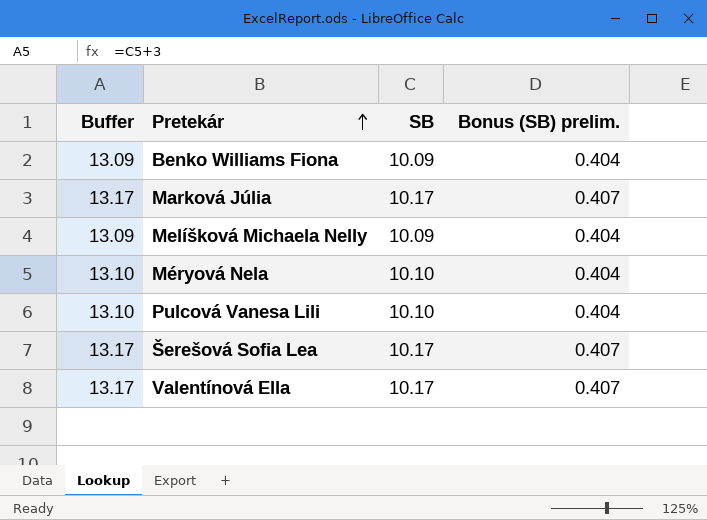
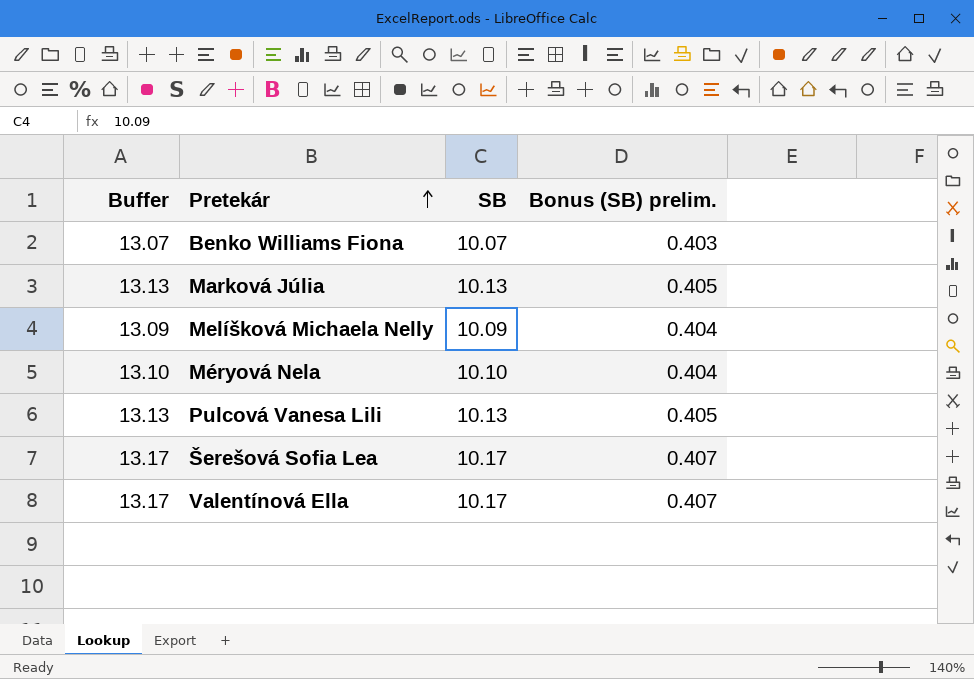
Benko Williams Fiona | Buffer: 13.09 -> 13.07
Benko Williams Fiona | SB: 10.09 -> 10.07
Benko Williams Fiona | Bonus (SB) prelim.: 0.404 -> 0.403
Marková Júlia | Buffer: 13.17 -> 13.13
Marková Júlia | SB: 10.17 -> 10.13
Marková Júlia | Bonus (SB) prelim.: 0.407 -> 0.405
Pulcová Vanesa Lili | Buffer: 13.10 -> 13.13
Pulcová Vanesa Lili | SB: 10.10 -> 10.13
Pulcová Vanesa Lili | Bonus (SB) prelim.: 0.404 -> 0.405

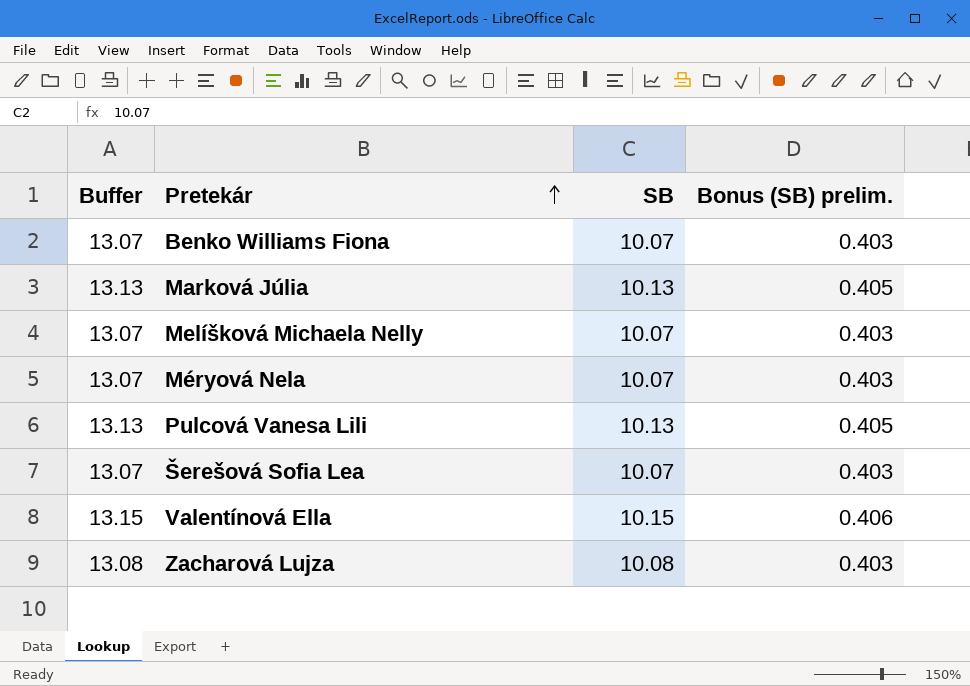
Melíšková Michaela Nelly | Buffer: 13.09 -> 13.07
Melíšková Michaela Nelly | SB: 10.09 -> 10.07
Melíšková Michaela Nelly | Bonus (SB) prelim.: 0.404 -> 0.403
Méryová Nela | Buffer: 13.10 -> 13.07
Méryová Nela | SB: 10.10 -> 10.07
Méryová Nela | Bonus (SB) prelim.: 0.404 -> 0.403
Šerešová Sofia Lea | Buffer: 13.17 -> 13.07
Šerešová Sofia Lea | SB: 10.17 -> 10.07
Šerešová Sofia Lea | Bonus (SB) prelim.: 0.407 -> 0.403
Valentínová Ella | Buffer: 13.17 -> 13.15
Valentínová Ella | SB: 10.17 -> 10.15
Valentínová Ella | Bonus (SB) prelim.: 0.407 -> 0.406
row Zacharová Lujza: none -> 13.08 | 10.08 | 0.403

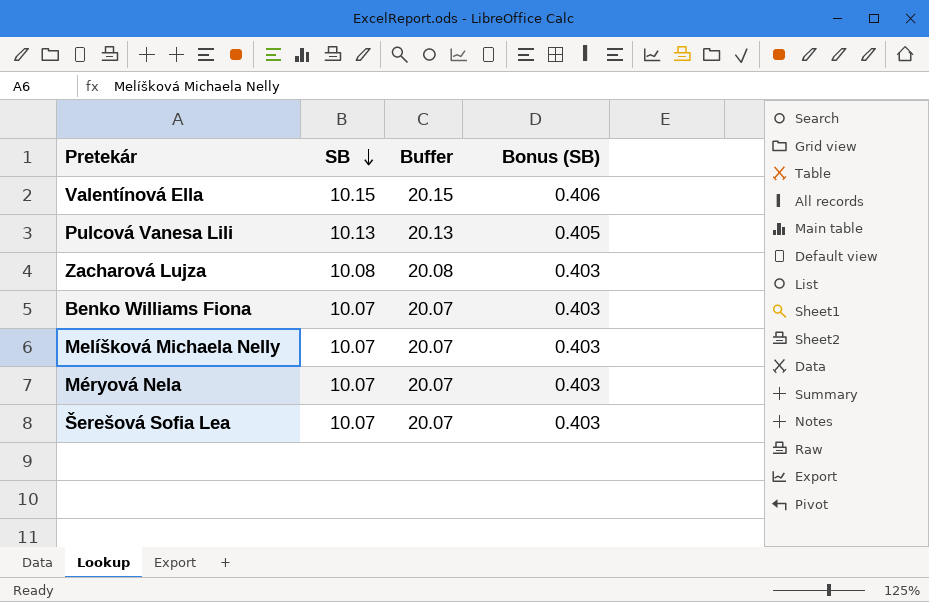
row order: Pretekár ascending -> SB descending
column Buffer | formula: [SB] + 3 -> [SB] + 10
column Buffer | position: 1 -> 3
column name: Bonus (SB) prelim. -> Bonus (SB)
row Marková Júlia: 13.13 | 10.13 | 0.405 -> none

